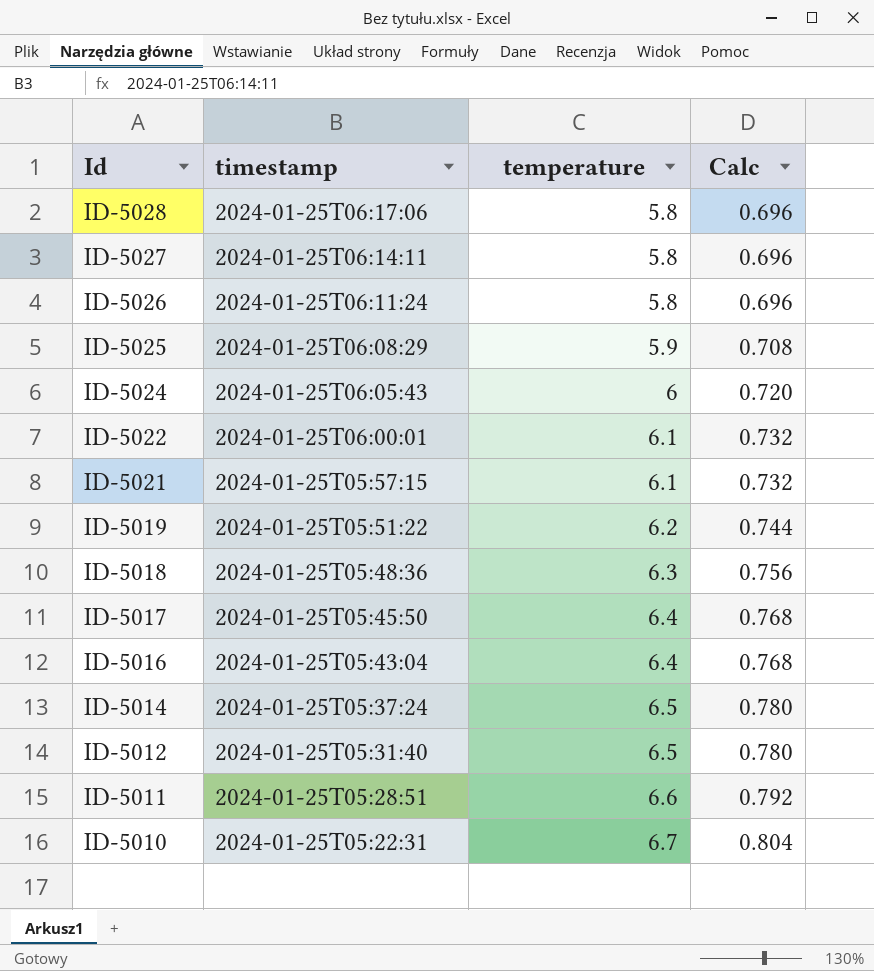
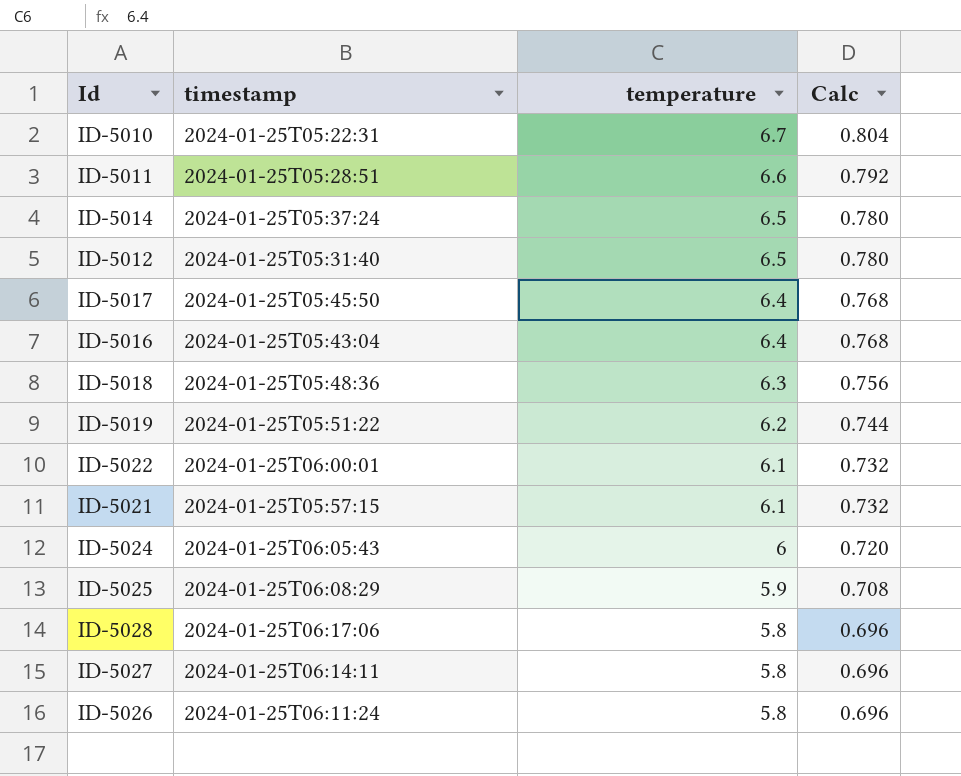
row order: Id descending -> temperature descending

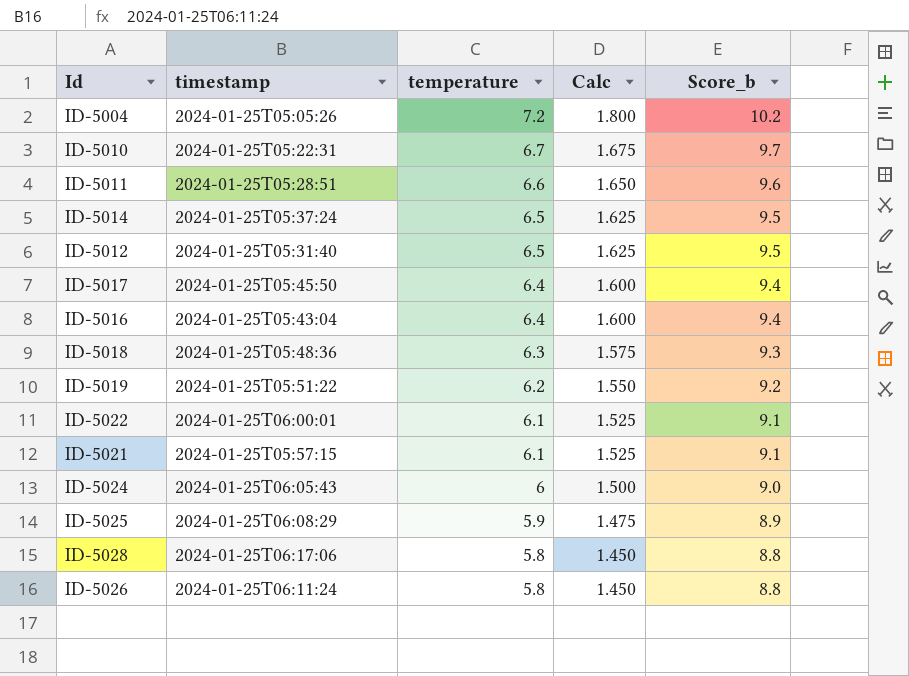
column Calc | formula: [temperature] * 0.12 -> [temperature] * 0.25
column Score_b | formula: none -> [temperature] + 3
row ID-5027: 2024-01-25T06:14:11 | 5.8 | 0.696 -> none
row ID-5004: none -> 2024-01-25T05:05:26 | 7.2 | 1.800 | 10.2

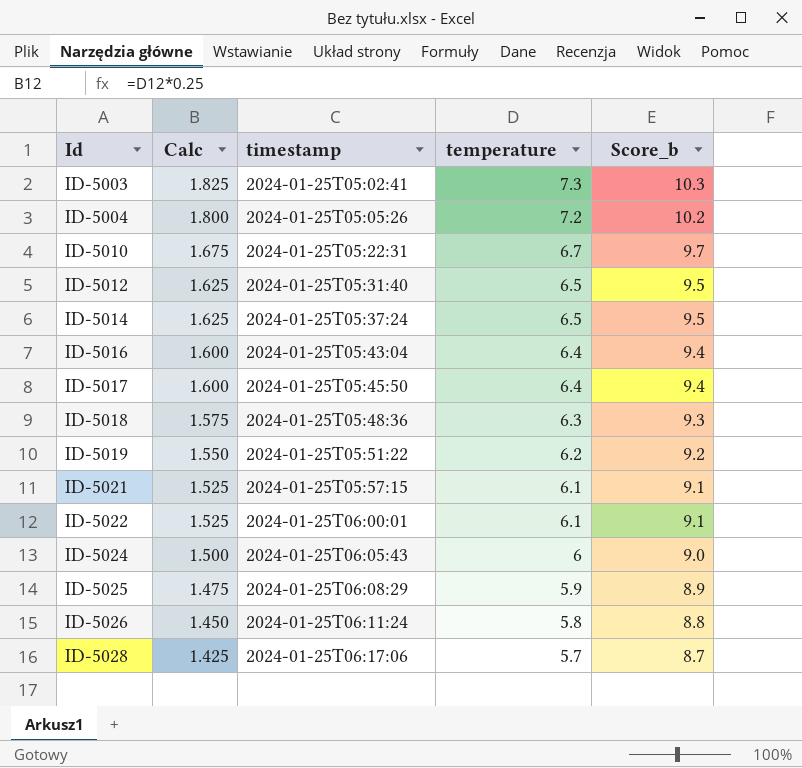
row order: temperature descending -> Id ascending
column Calc | position: 4 -> 2
row ID-5011: 2024-01-25T05:28:51 | 6.6 | 1.650 | 9.6 -> none
row ID-5003: none -> 1.825 | 2024-01-25T05:02:41 | 7.3 | 10.3
ID-5028 | Calc: 1.450 -> 1.425
ID-5028 | temperature: 5.8 -> 5.7
ID-5028 | Score_b: 8.8 -> 8.7

